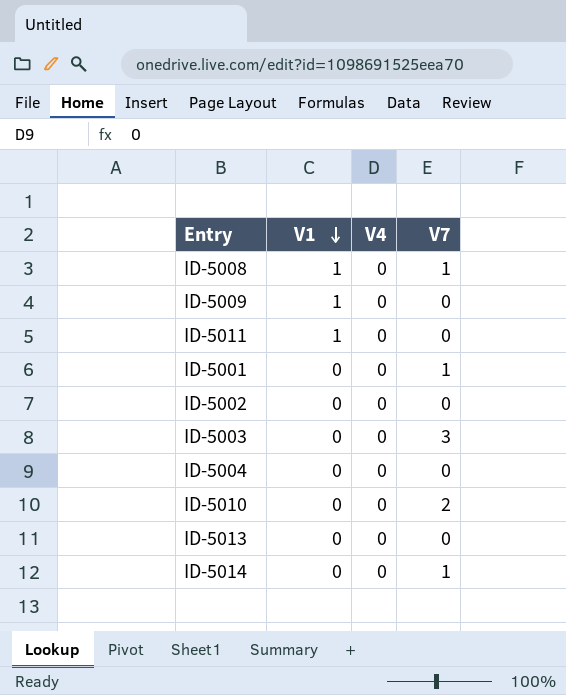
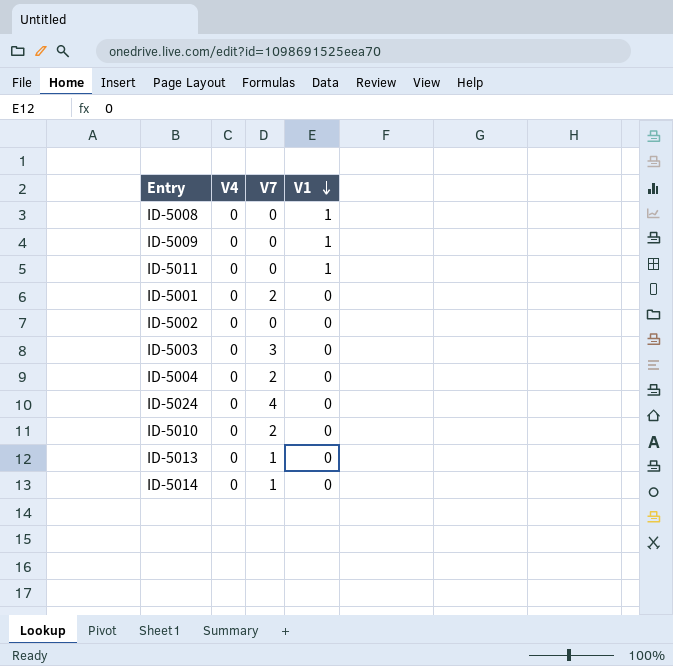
column V1 | position: 2 -> 4
ID-5008 | V7: 1 -> 0
ID-5001 | V7: 1 -> 2
ID-5004 | V7: 0 -> 2
row ID-5024: none -> 0 | 4 | 0
ID-5013 | V7: 0 -> 1

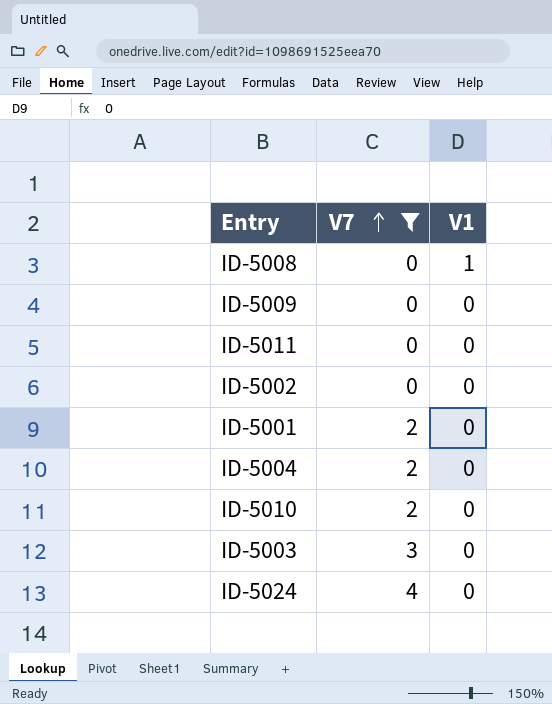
filter: none -> V7 != 1
row order: V1 descending -> V7 ascending
column V4 | position: 2 -> none
ID-5009 | V1: 1 -> 0
ID-5011 | V1: 1 -> 0

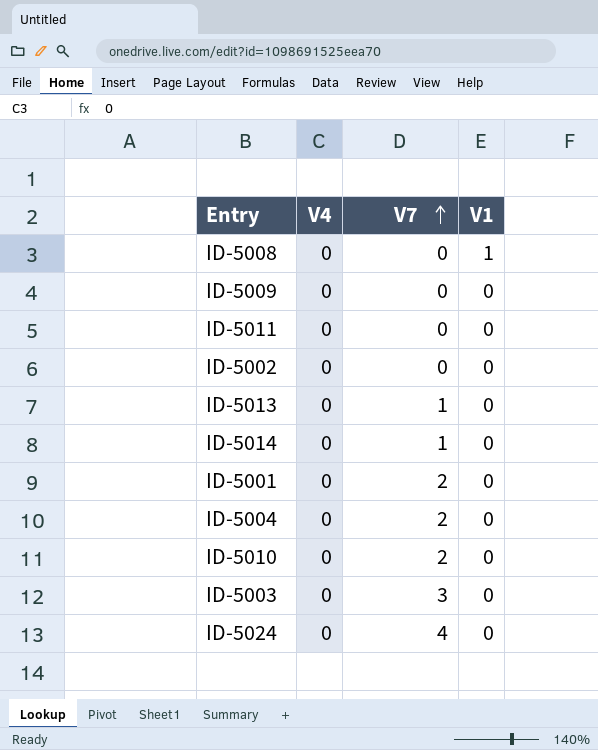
filter: V7 != 1 -> none
column V4 | position: none -> 2

